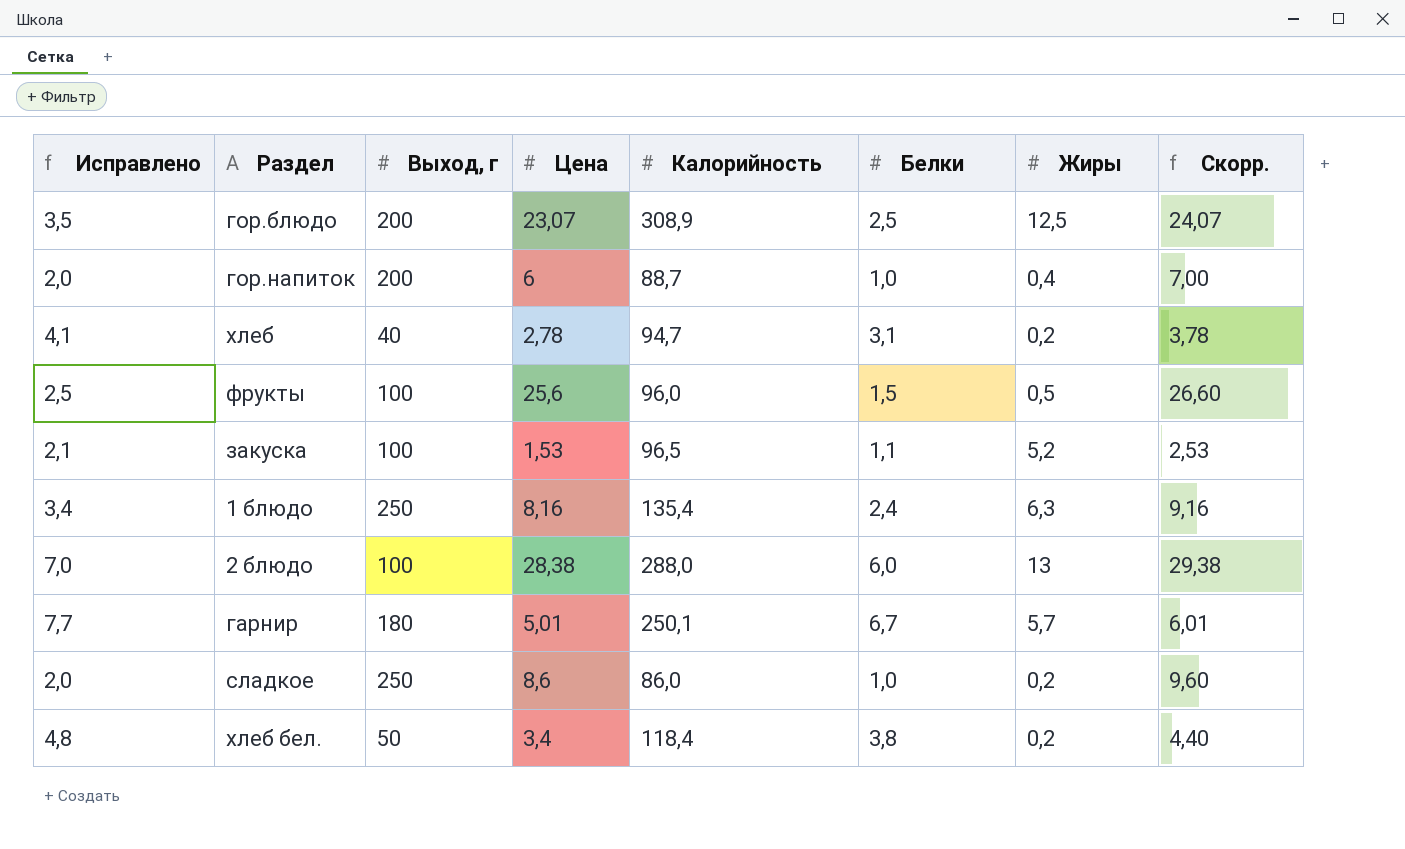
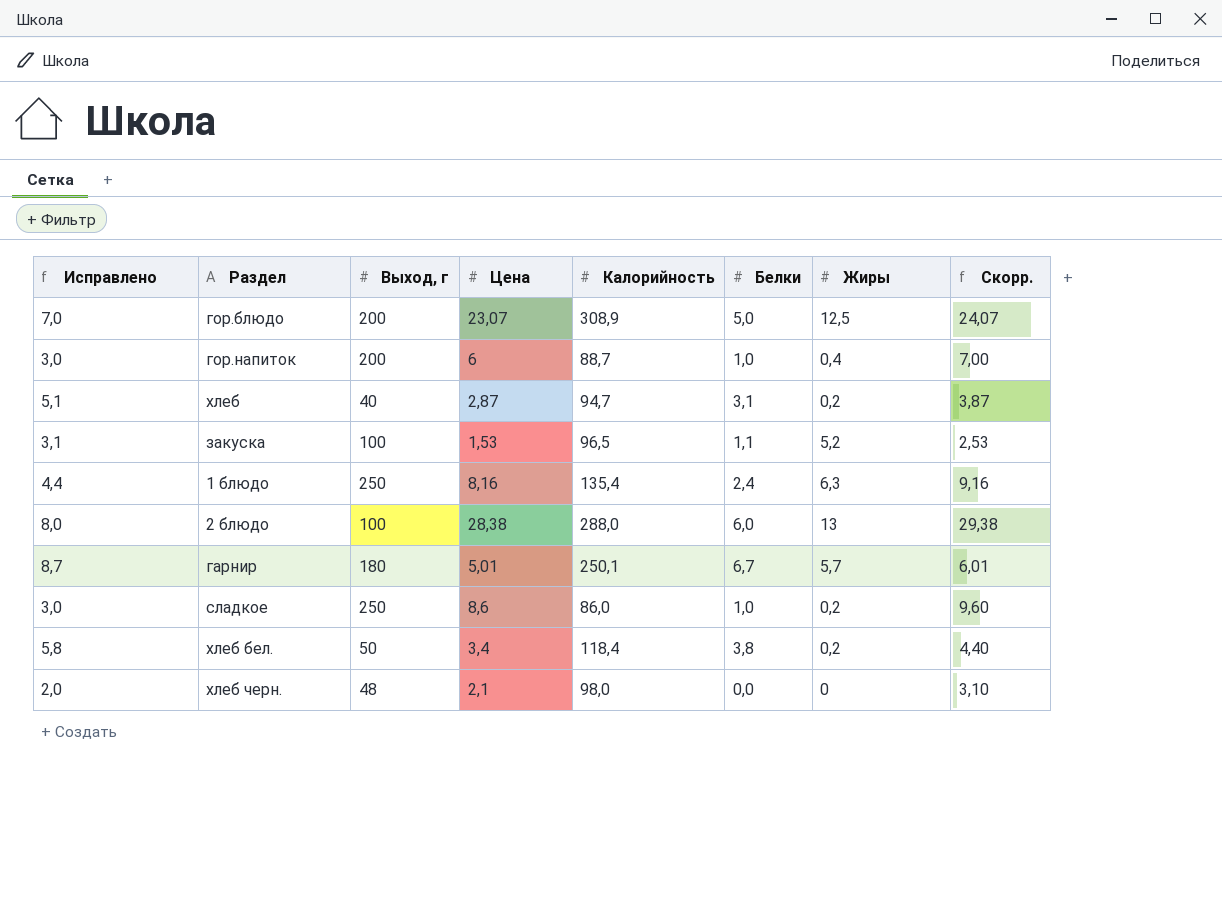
column Исправлено | formula: [Белки] + 1 -> [Белки] + 2
row фрукты: 2,5 | 100 | 25,6 | 96,0 | 1,5 | 0,5 | 26,60 -> none
гор.блюдо | Белки: 2,5 -> 5,0
хлеб | Цена: 2,78 -> 2,87
хлеб | Скорр.: 3,78 -> 3,87
row хлеб черн.: none -> 2,0 | 48 | 2,1 | 98,0 | 0,0 | 0 | 3,10

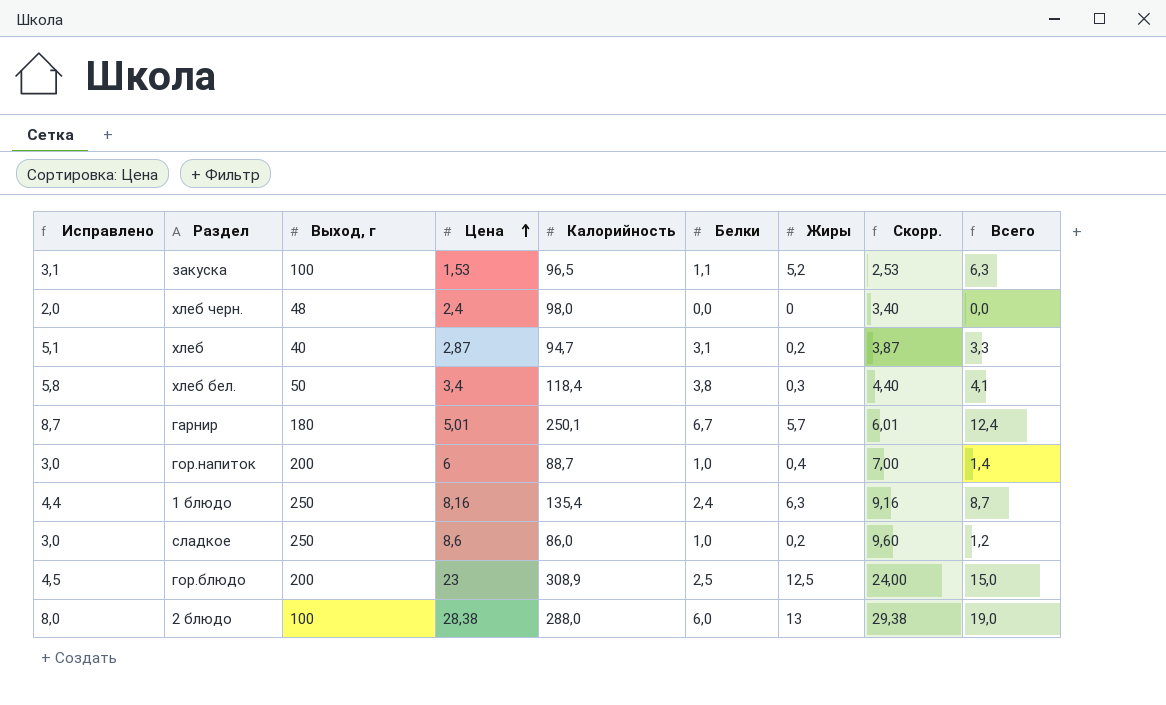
row order: none -> Цена ascending
column Всего | formula: none -> [Белки] + [Жиры]
хлеб черн. | Цена: 2,1 -> 2,4
хлеб черн. | Скорр.: 3,10 -> 3,40
хлеб бел. | Жиры: 0,2 -> 0,3
гор.блюдо | Исправлено: 7,0 -> 4,5
гор.блюдо | Цена: 23,07 -> 23
гор.блюдо | Белки: 5,0 -> 2,5
гор.блюдо | Скорр.: 24,07 -> 24,00

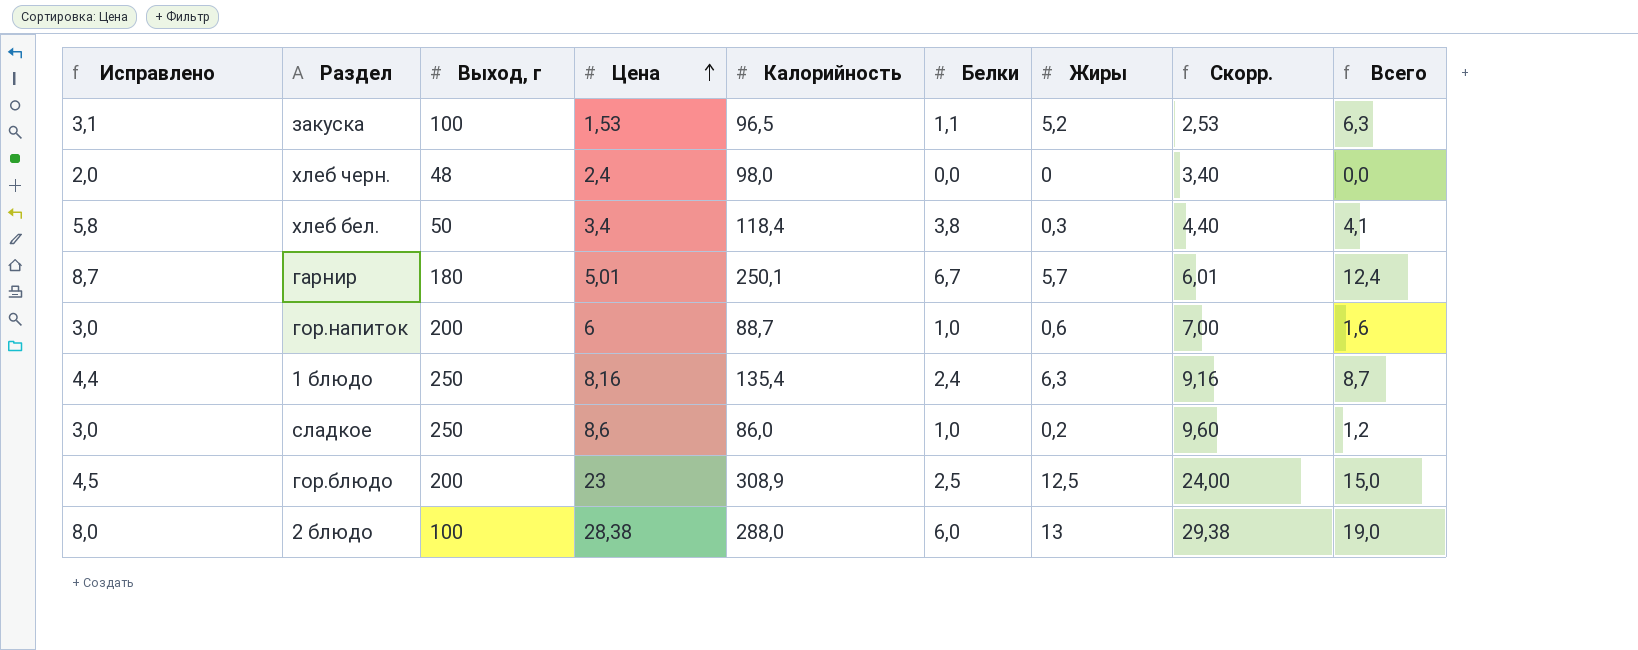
row хлеб: 5,1 | 40 | 2,87 | 94,7 | 3,1 | 0,2 | 3,87 | 3,3 -> none
гор.напиток | Жиры: 0,4 -> 0,6
гор.напиток | Всего: 1,4 -> 1,6

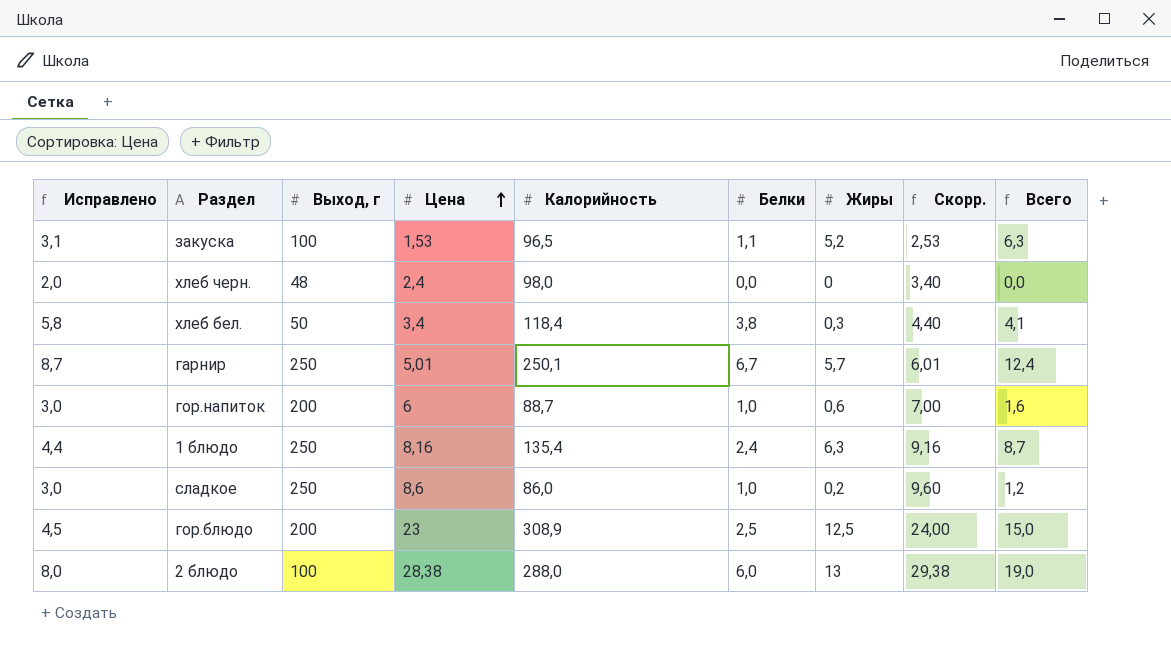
гарнир | Выход, г: 180 -> 250

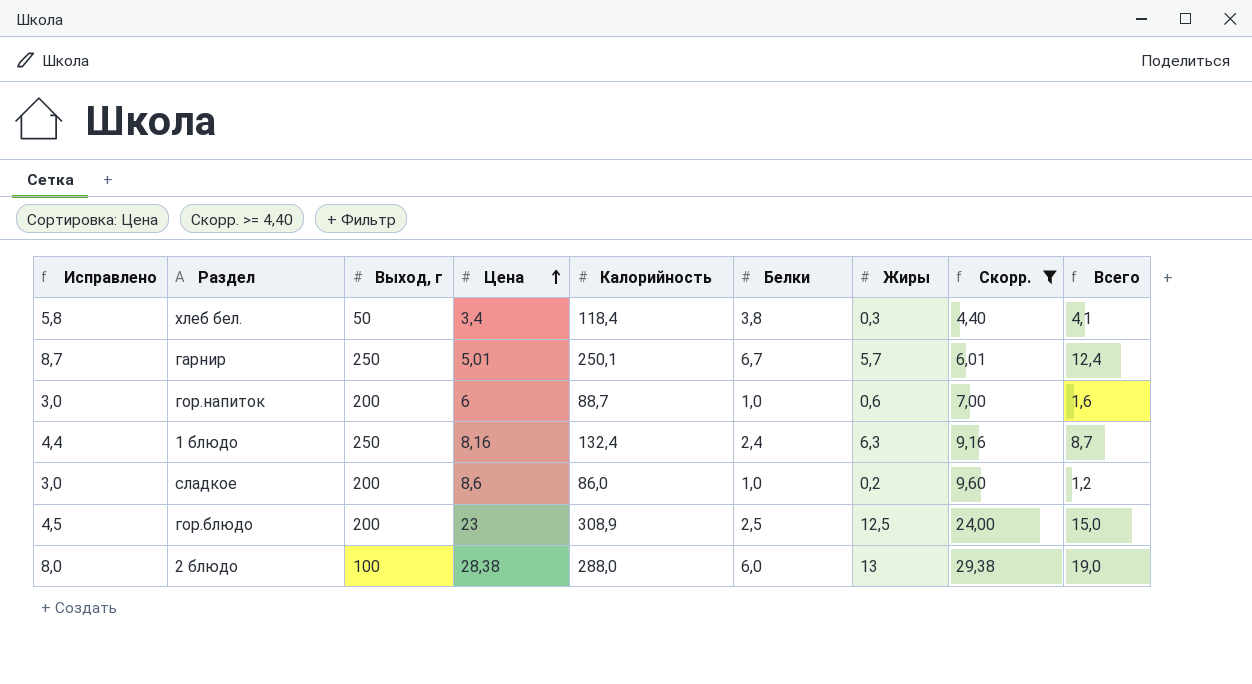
filter: none -> Скорр. >= 4,40
1 блюдо | Калорийность: 135,4 -> 132,4
сладкое | Выход, г: 250 -> 200

